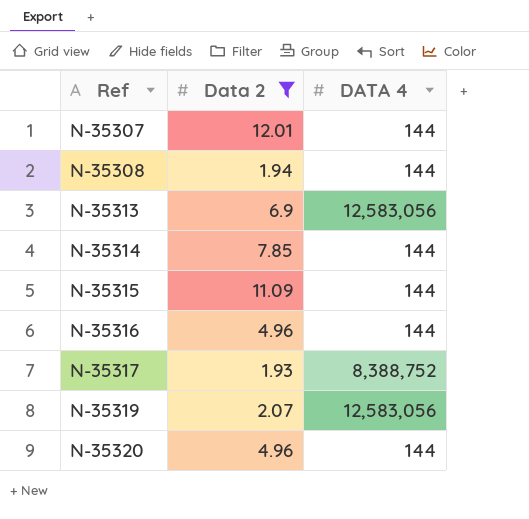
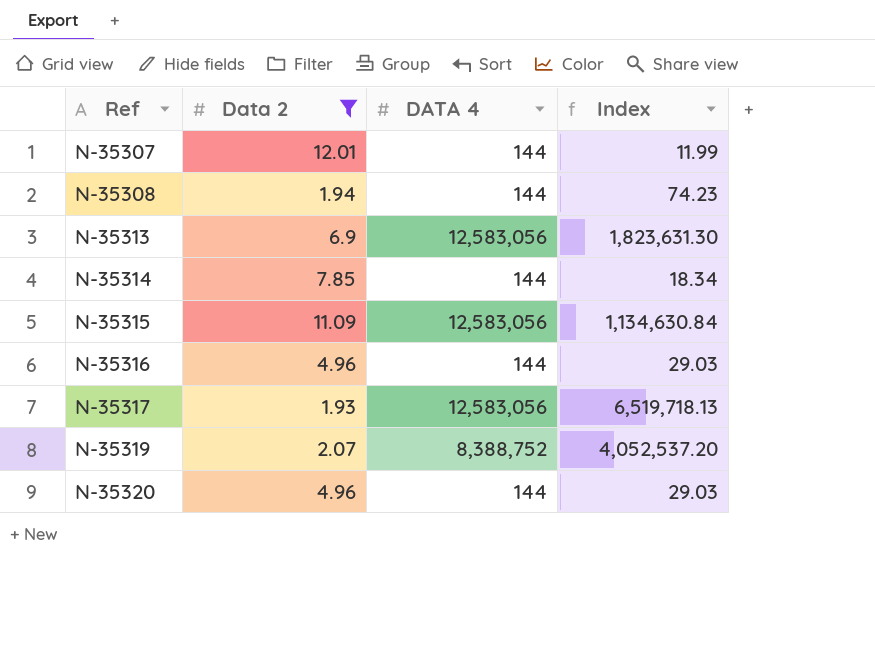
column Index | formula: none -> [DATA 4] / [Data 2]
N-35315 | DATA 4: 144 -> 12,583,056
N-35317 | DATA 4: 8,388,752 -> 12,583,056
N-35319 | DATA 4: 12,583,056 -> 8,388,752

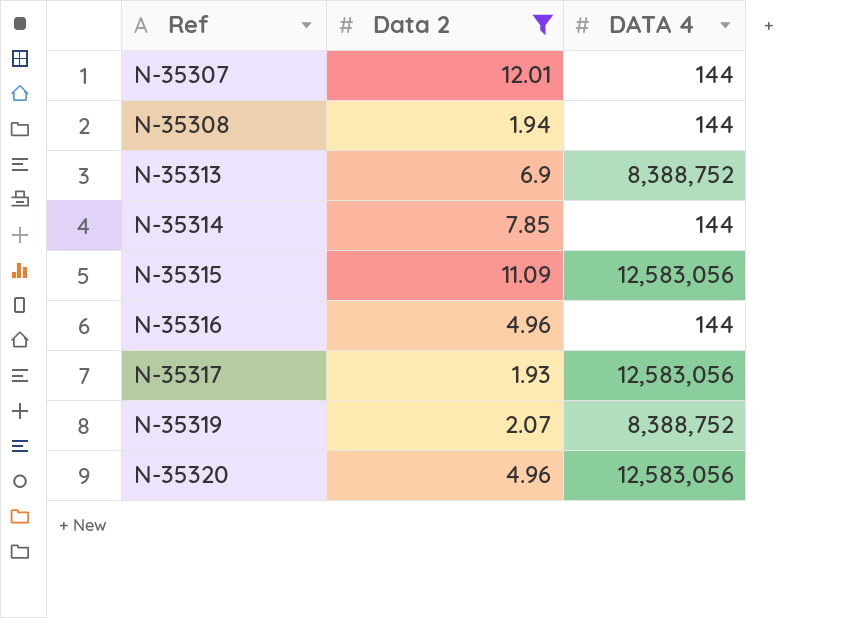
column Index | formula: [DATA 4] / [Data 2] -> none
N-35313 | DATA 4: 12,583,056 -> 8,388,752
N-35320 | DATA 4: 144 -> 12,583,056

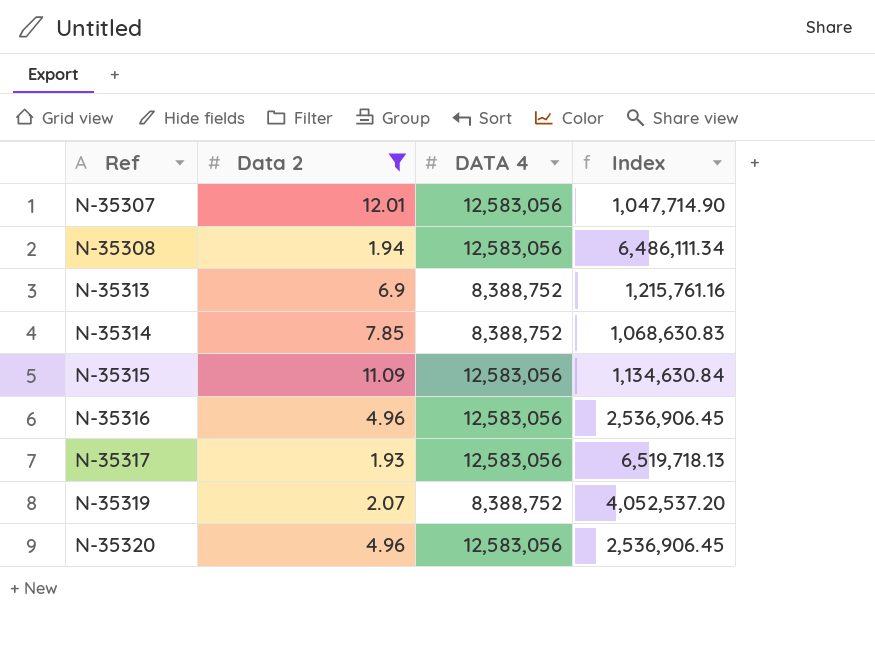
column Index | formula: none -> [DATA 4] / [Data 2]
N-35307 | DATA 4: 144 -> 12,583,056
N-35308 | DATA 4: 144 -> 12,583,056
N-35314 | DATA 4: 144 -> 8,388,752
N-35316 | DATA 4: 144 -> 12,583,056

